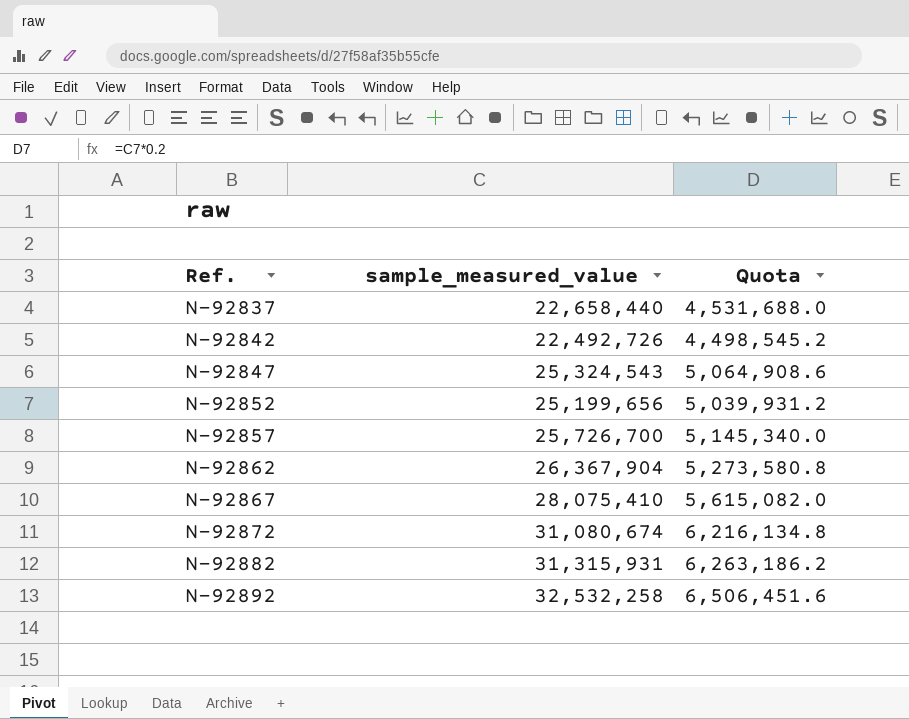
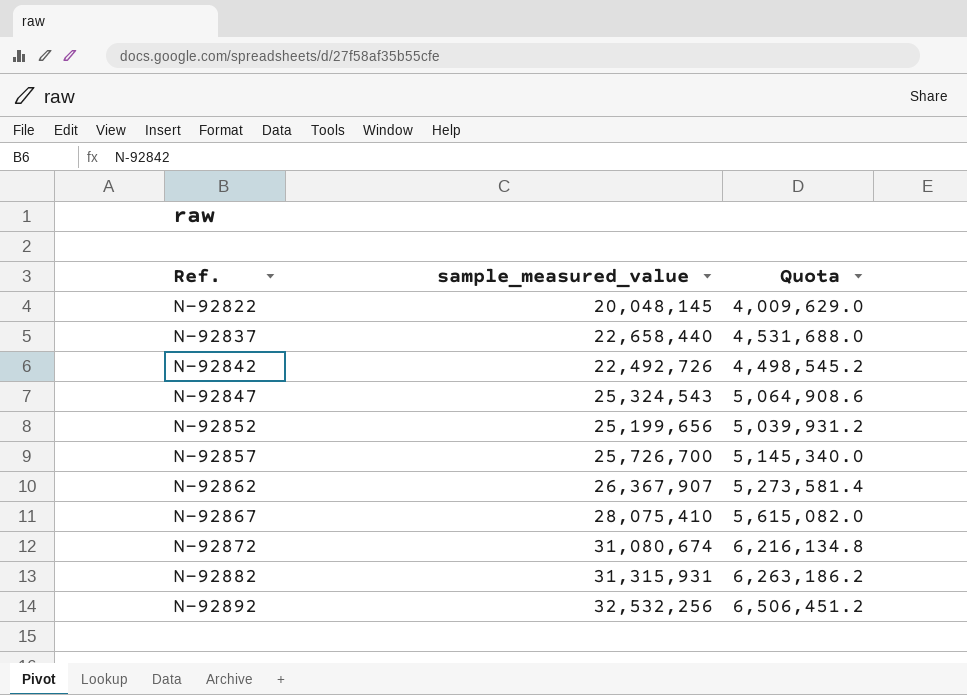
row N-92822: none -> 20,048,145 | 4,009,629.0
N-92862 | sample_measured_value: 26,367,904 -> 26,367,907
N-92862 | Quota: 5,273,580.8 -> 5,273,581.4
N-92892 | sample_measured_value: 32,532,258 -> 32,532,256
N-92892 | Quota: 6,506,451.6 -> 6,506,451.2

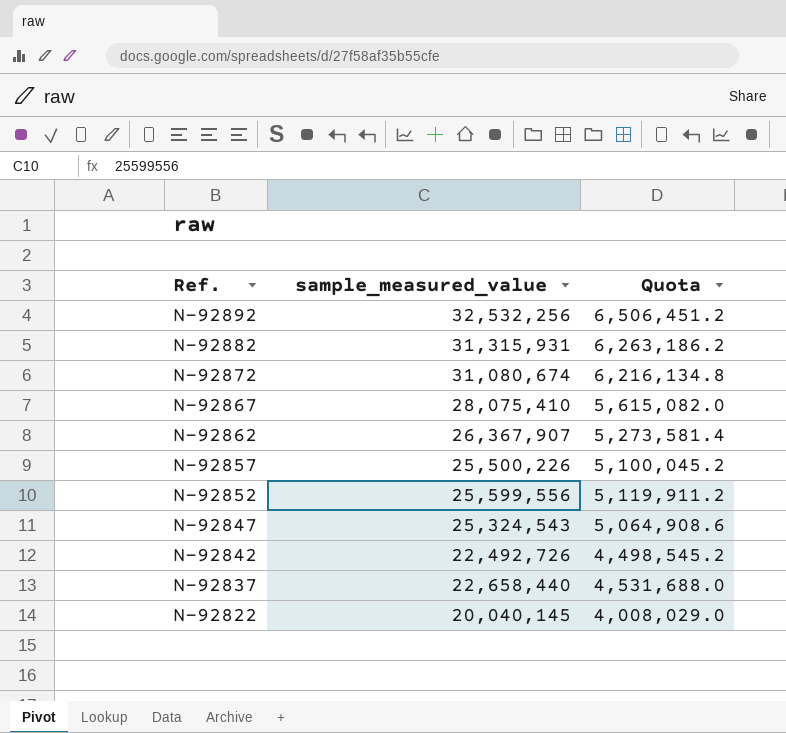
row order: Ref. ascending -> Ref. descending
N-92857 | sample_measured_value: 25,726,700 -> 25,500,226
N-92857 | Quota: 5,145,340.0 -> 5,100,045.2
N-92852 | sample_measured_value: 25,199,656 -> 25,599,556
N-92852 | Quota: 5,039,931.2 -> 5,119,911.2
N-92822 | sample_measured_value: 20,048,145 -> 20,040,145
N-92822 | Quota: 4,009,629.0 -> 4,008,029.0

